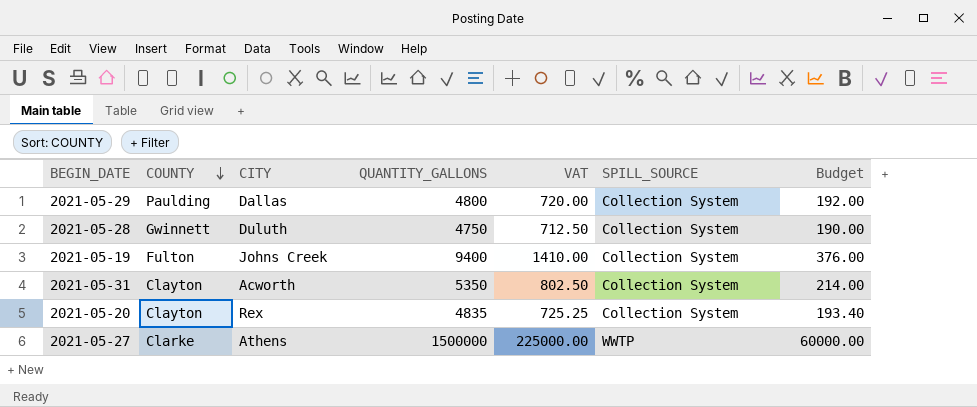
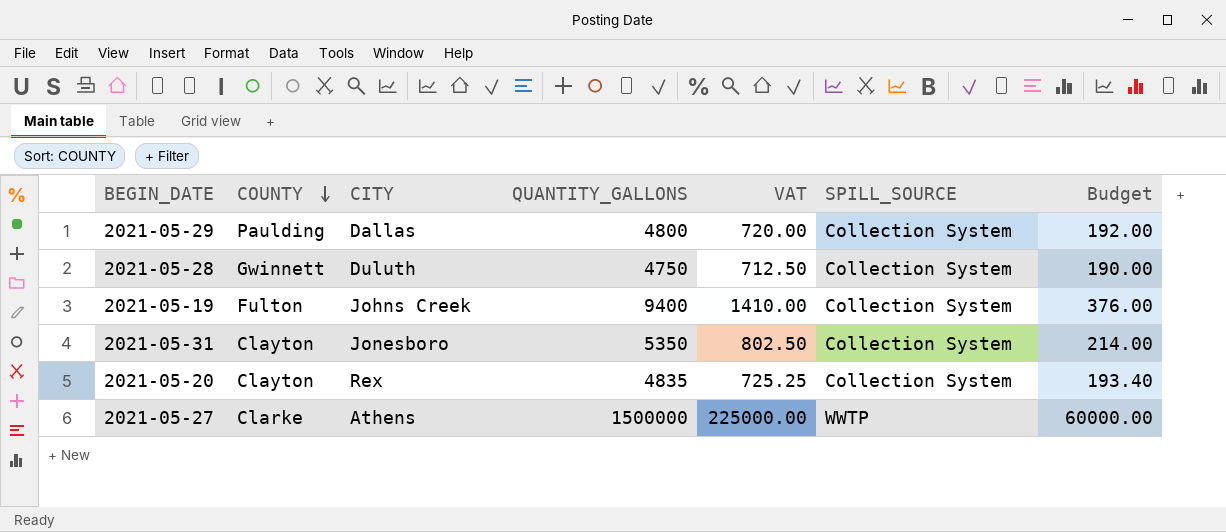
2021-05-31 | CITY: Acworth -> Jonesboro

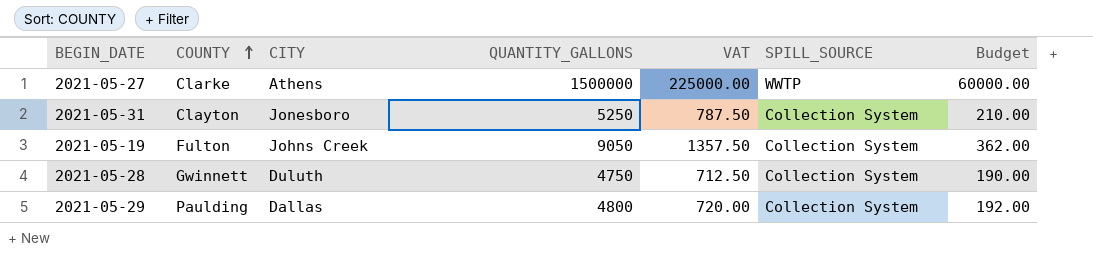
row order: COUNTY descending -> COUNTY ascending
row 2021-05-20: Clayton | Rex | 4835 | 725.25 | Collection System | 193.40 -> none
2021-05-31 | QUANTITY_GALLONS: 5350 -> 5250
2021-05-31 | VAT: 802.50 -> 787.50
2021-05-31 | Budget: 214.00 -> 210.00
2021-05-19 | QUANTITY_GALLONS: 9400 -> 9050
2021-05-19 | VAT: 1410.00 -> 1357.50
2021-05-19 | Budget: 376.00 -> 362.00

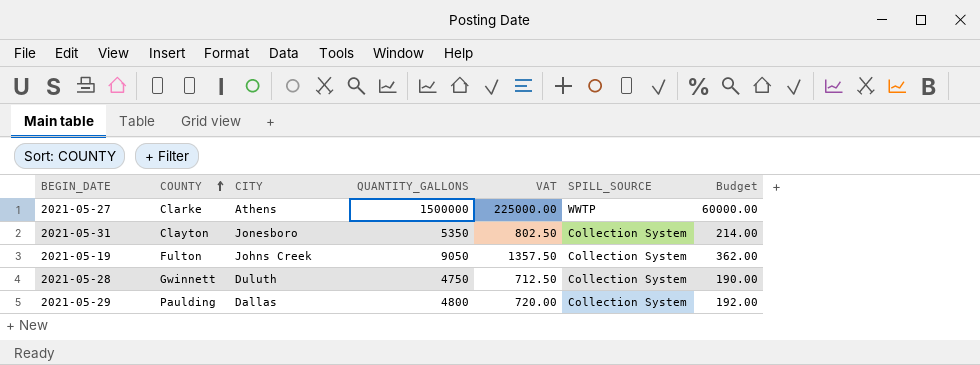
2021-05-31 | QUANTITY_GALLONS: 5250 -> 5350
2021-05-31 | VAT: 787.50 -> 802.50
2021-05-31 | Budget: 210.00 -> 214.00

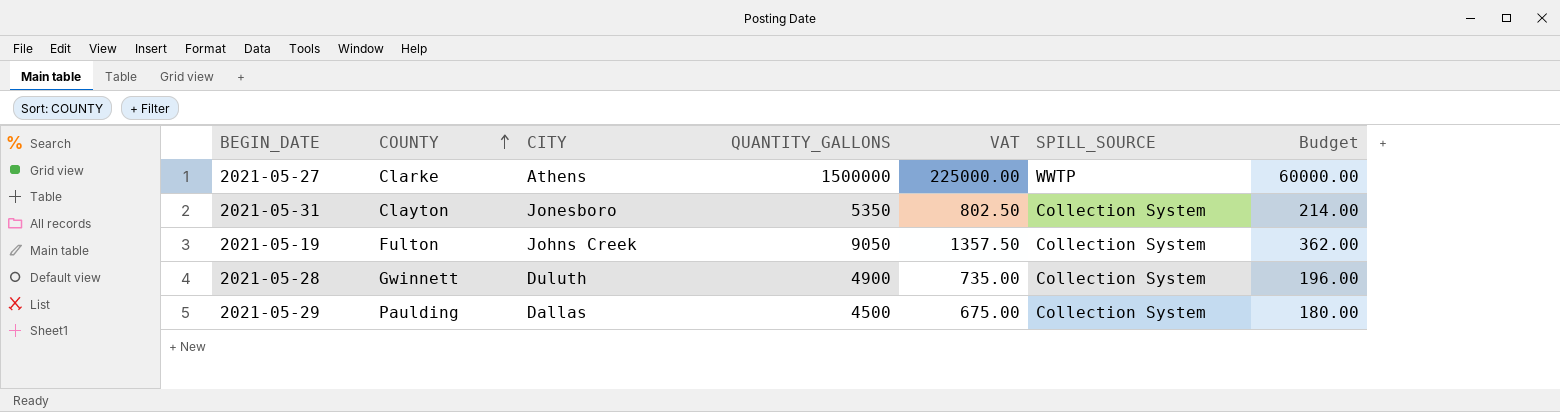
2021-05-28 | QUANTITY_GALLONS: 4750 -> 4900
2021-05-28 | VAT: 712.50 -> 735.00
2021-05-28 | Budget: 190.00 -> 196.00
2021-05-29 | QUANTITY_GALLONS: 4800 -> 4500
2021-05-29 | VAT: 720.00 -> 675.00
2021-05-29 | Budget: 192.00 -> 180.00

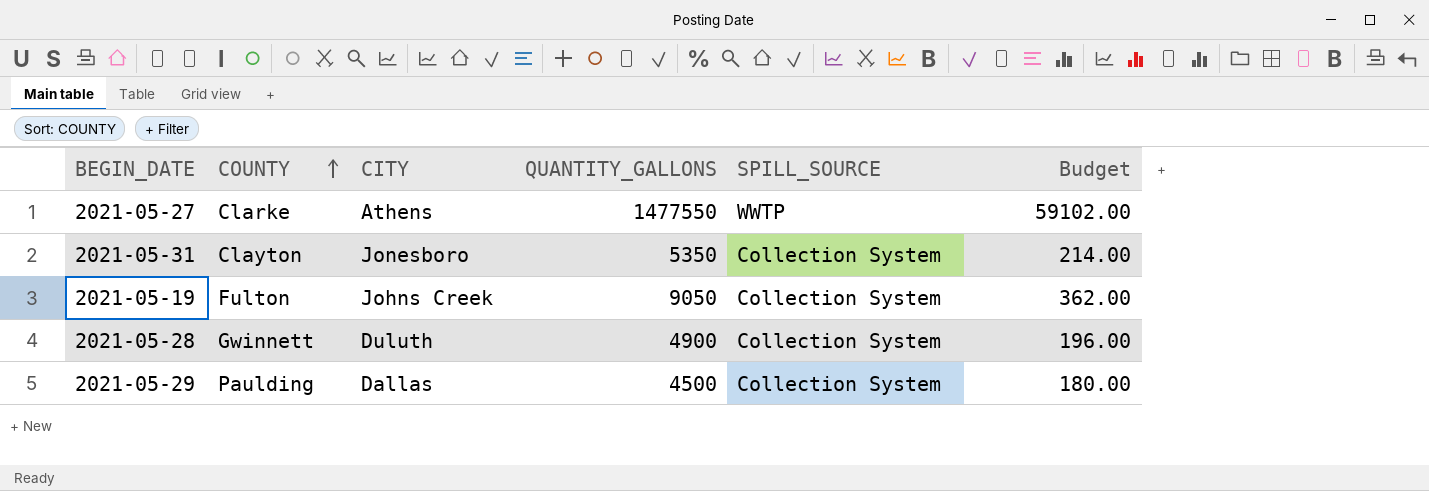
column VAT | formula: [QUANTITY_GALLONS] * 0.15 -> none
2021-05-27 | QUANTITY_GALLONS: 1500000 -> 1477550
2021-05-27 | Budget: 60000.00 -> 59102.00

